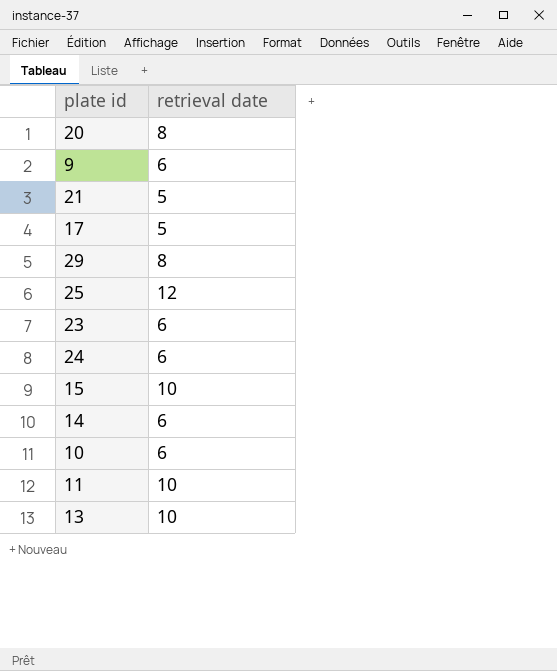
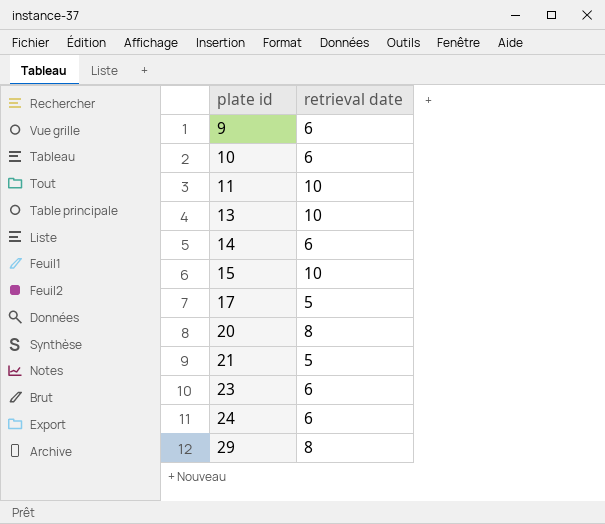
row order: none -> plate id ascending
row 25: 12 -> none

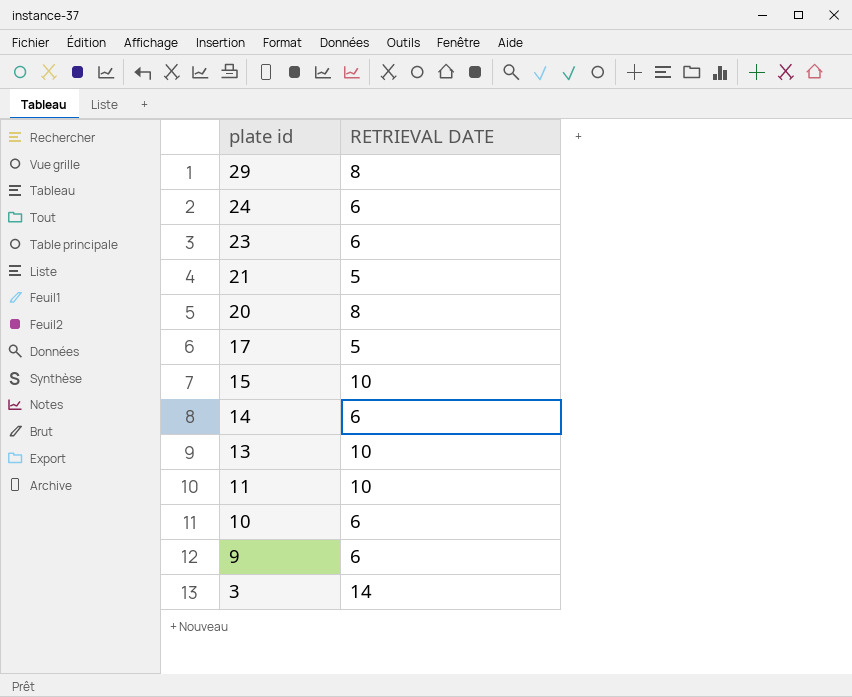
row order: plate id ascending -> plate id descending
column name: retrieval date -> RETRIEVAL DATE
row 3: none -> 14

